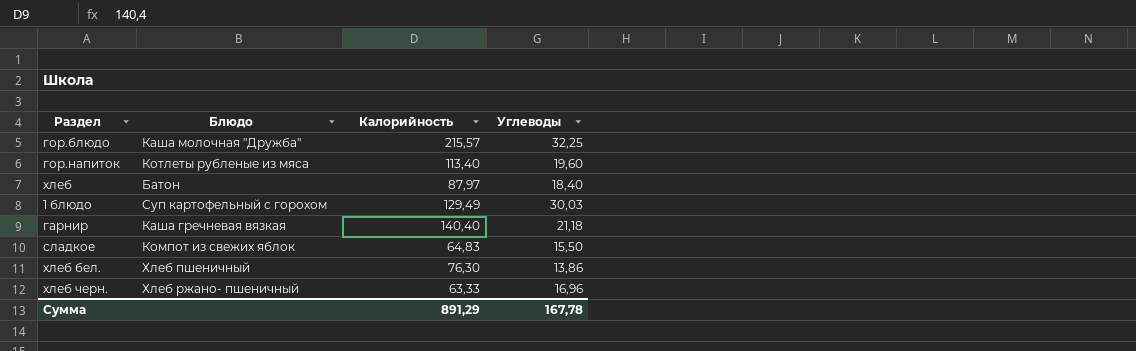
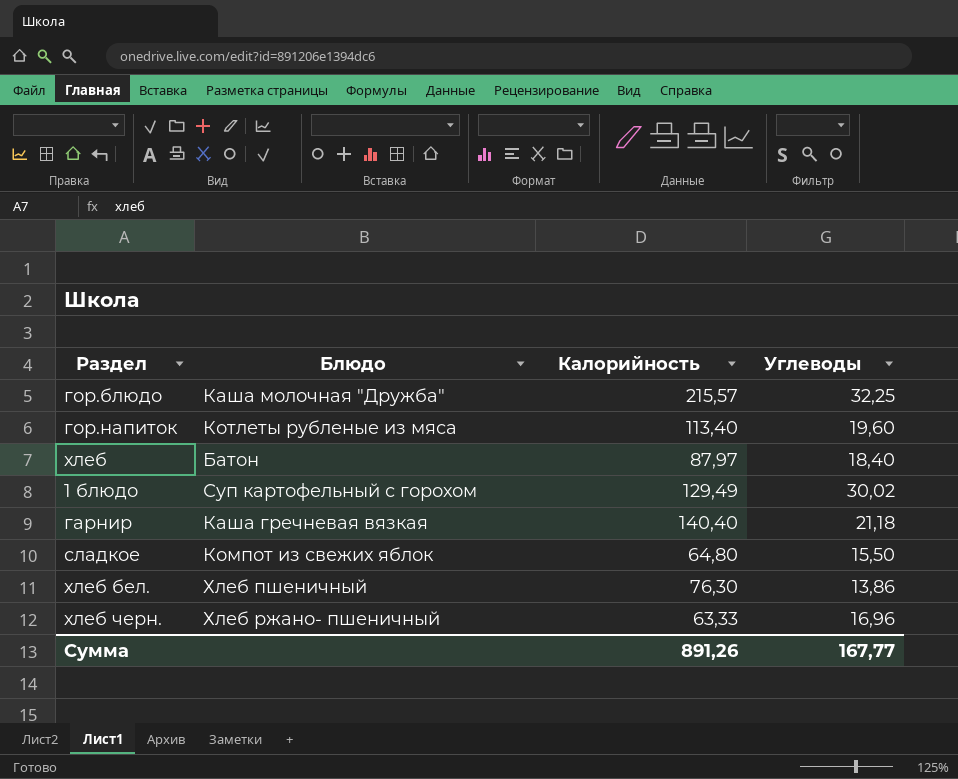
1 блюдо | Углеводы: 30,03 -> 30,02
сладкое | Калорийность: 64,83 -> 64,80
Сумма | Калорийность: 891,29 -> 891,26
Сумма | Углеводы: 167,78 -> 167,77

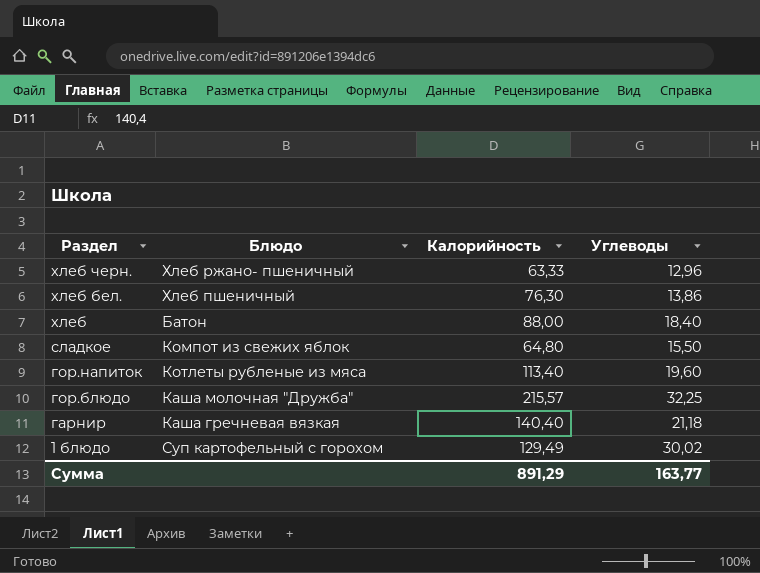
row order: none -> Раздел descending
хлеб черн. | Углеводы: 16,96 -> 12,96
хлеб | Калорийность: 87,97 -> 88,00
Сумма | Калорийность: 891,26 -> 891,29
Сумма | Углеводы: 167,77 -> 163,77

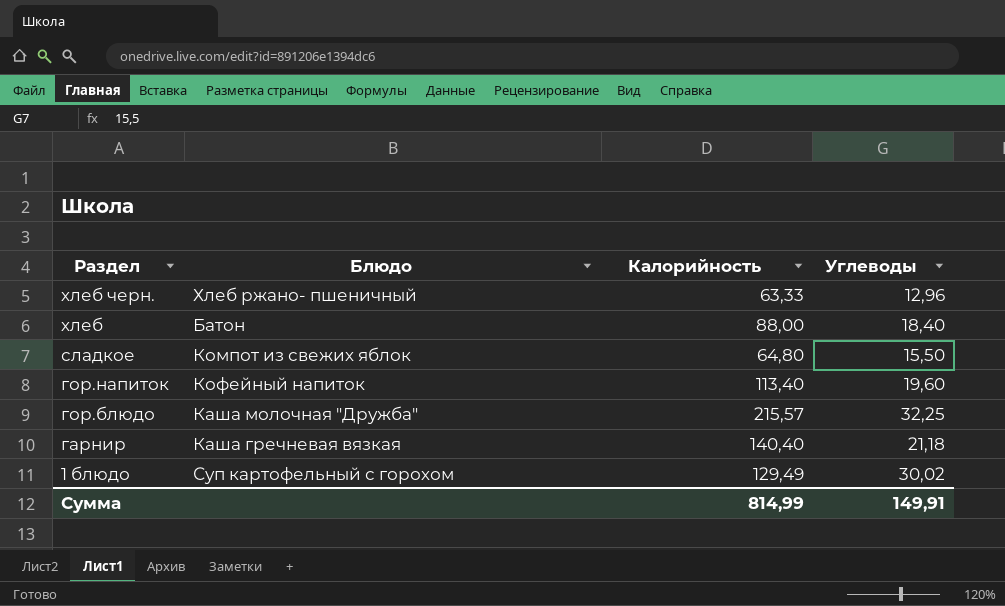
row хлеб бел.: Хлеб пшеничный | 76,30 | 13,86 -> none
гор.напиток | Блюдо: Котлеты рубленые из мяса -> Кофейный напиток
Сумма | Калорийность: 891,29 -> 814,99
Сумма | Углеводы: 163,77 -> 149,91

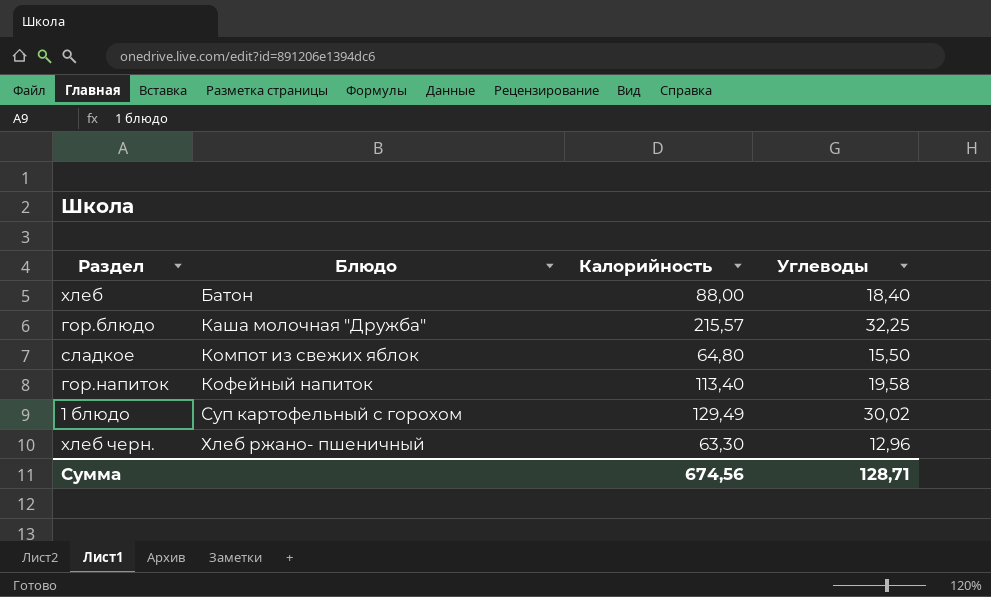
row order: Раздел descending -> Блюдо ascending
row гарнир: Каша гречневая вязкая | 140,40 | 21,18 -> none
гор.напиток | Углеводы: 19,60 -> 19,58
хлеб черн. | Калорийность: 63,33 -> 63,30
Сумма | Калорийность: 814,99 -> 674,56
Сумма | Углеводы: 149,91 -> 128,71

